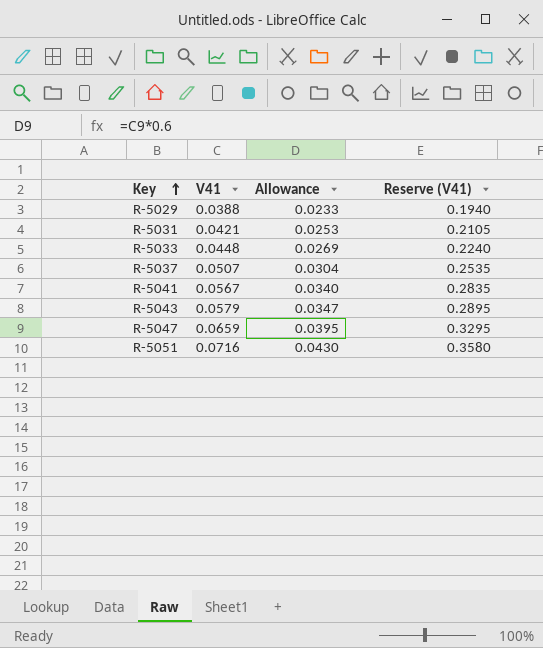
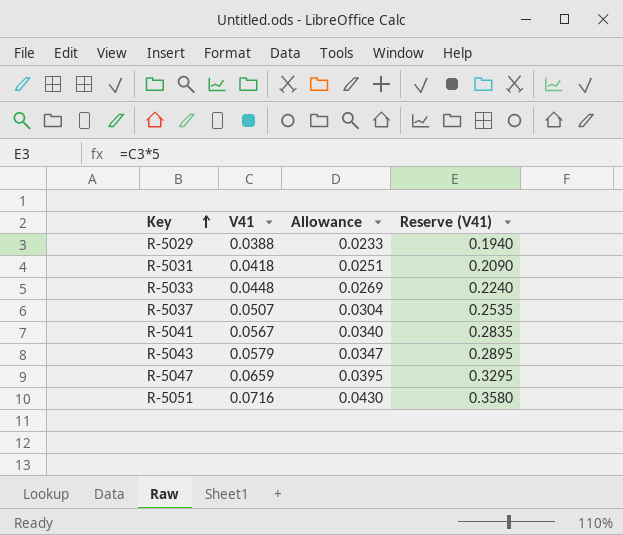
R-5031 | V41: 0.0421 -> 0.0418
R-5031 | Allowance: 0.0253 -> 0.0251
R-5031 | Reserve (V41): 0.2105 -> 0.2090

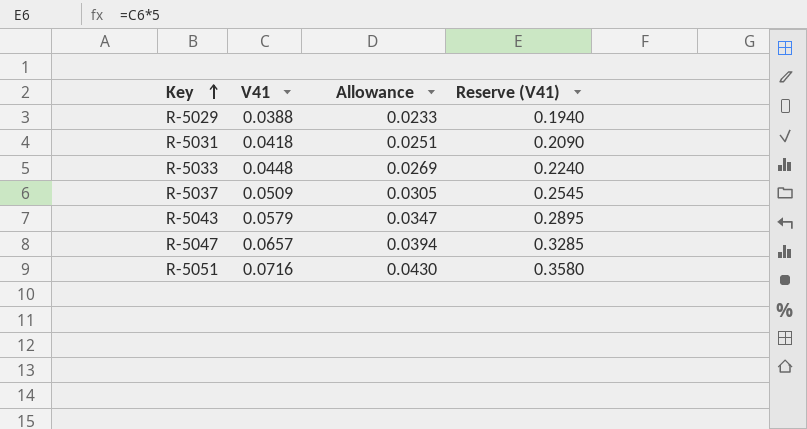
row R-5041: 0.0567 | 0.0340 | 0.2835 -> none
R-5037 | V41: 0.0507 -> 0.0509
R-5037 | Allowance: 0.0304 -> 0.0305
R-5037 | Reserve (V41): 0.2535 -> 0.2545
R-5047 | V41: 0.0659 -> 0.0657
R-5047 | Allowance: 0.0395 -> 0.0394
R-5047 | Reserve (V41): 0.3295 -> 0.3285

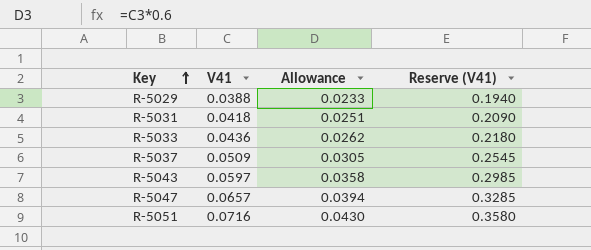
R-5033 | V41: 0.0448 -> 0.0436
R-5033 | Allowance: 0.0269 -> 0.0262
R-5033 | Reserve (V41): 0.2240 -> 0.2180
R-5043 | V41: 0.0579 -> 0.0597
R-5043 | Allowance: 0.0347 -> 0.0358
R-5043 | Reserve (V41): 0.2895 -> 0.2985

